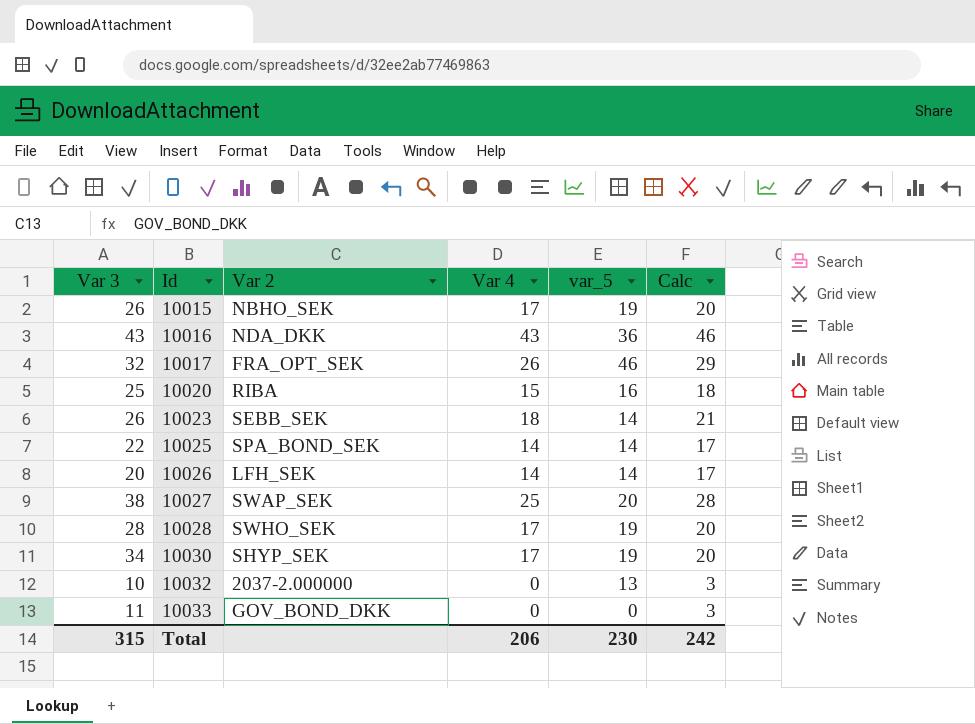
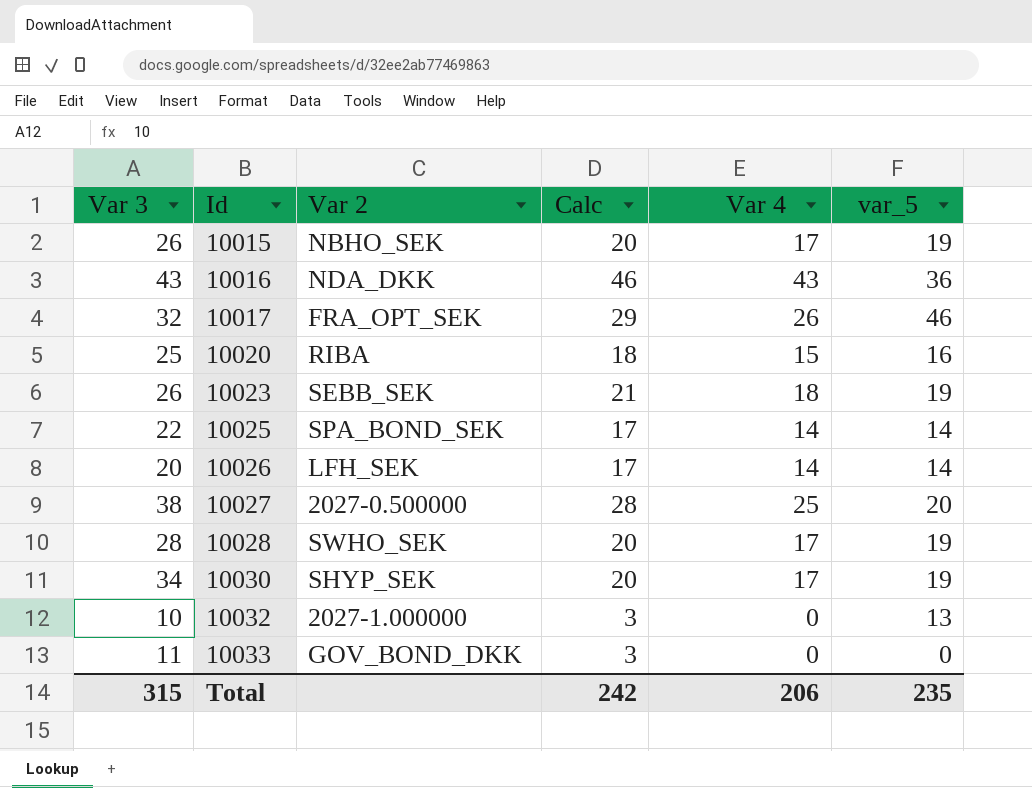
column Calc | position: 6 -> 4
10023 | var_5: 14 -> 19
10027 | Var 2: SWAP_SEK -> 2027-0.500000
10032 | Var 2: 2037-2.000000 -> 2027-1.000000
Total | var_5: 230 -> 235

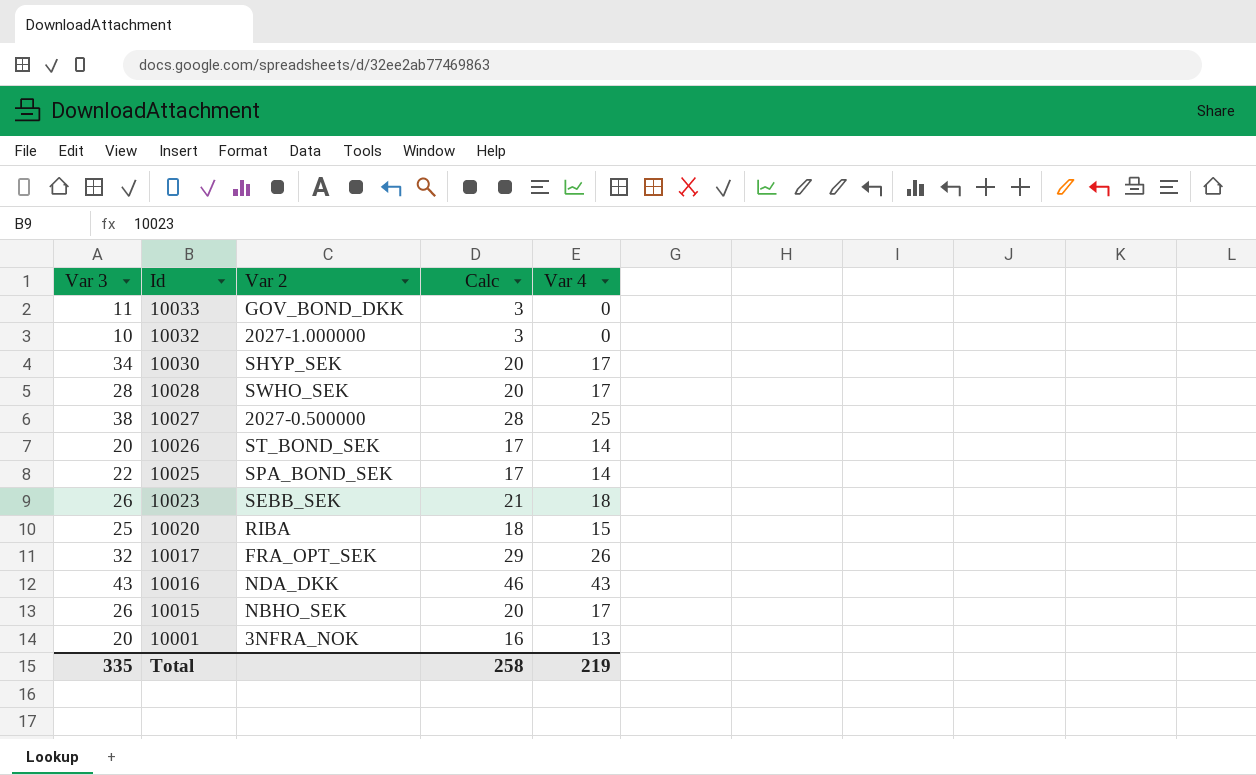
row order: Id ascending -> Id descending
column var_5 | position: 6 -> none
10026 | Var 2: LFH_SEK -> ST_BOND_SEK
row 10001: none -> 20 | 3NFRA_NOK | 16 | 13
Total | Var 3: 315 -> 335
Total | Calc: 242 -> 258
Total | Var 4: 206 -> 219

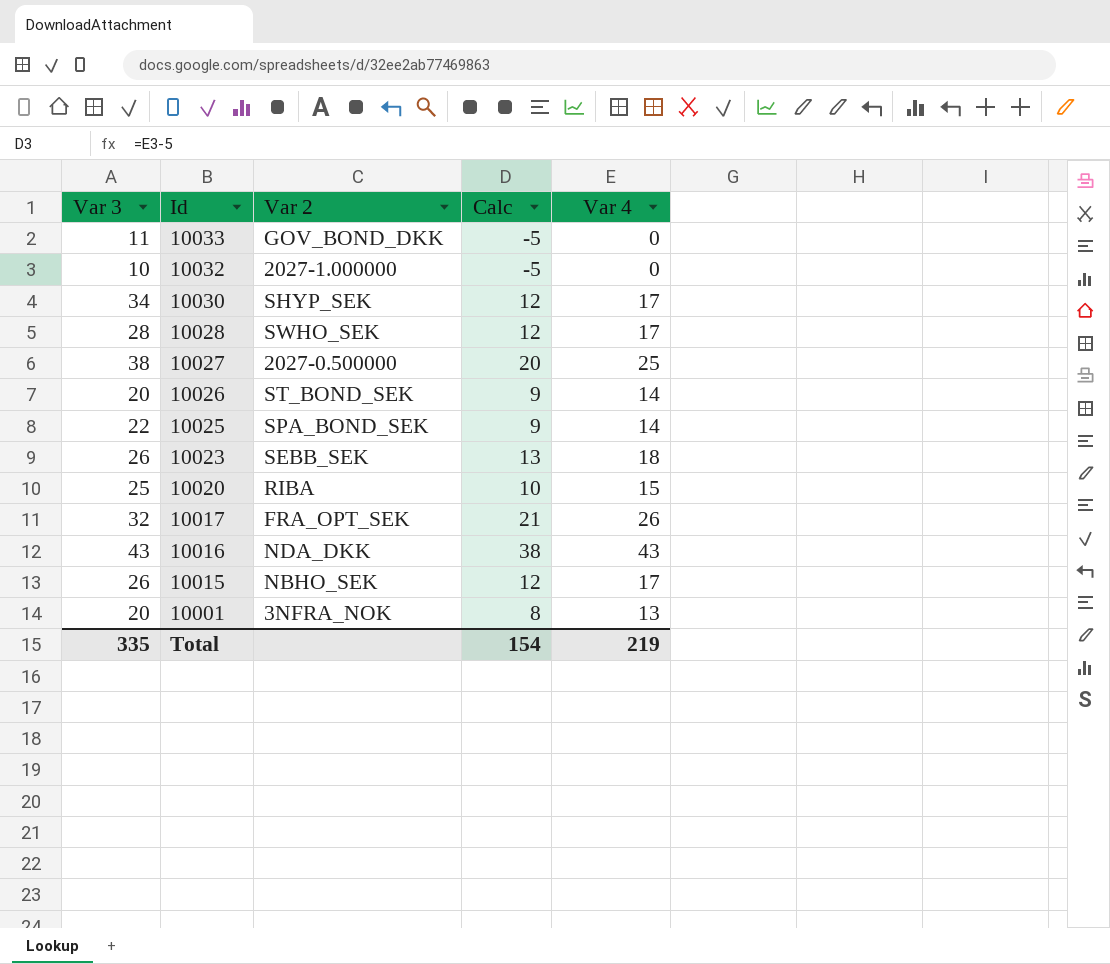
column Calc | formula: [Var 4] + 3 -> [Var 4] - 5
Total | Calc: 258 -> 154

